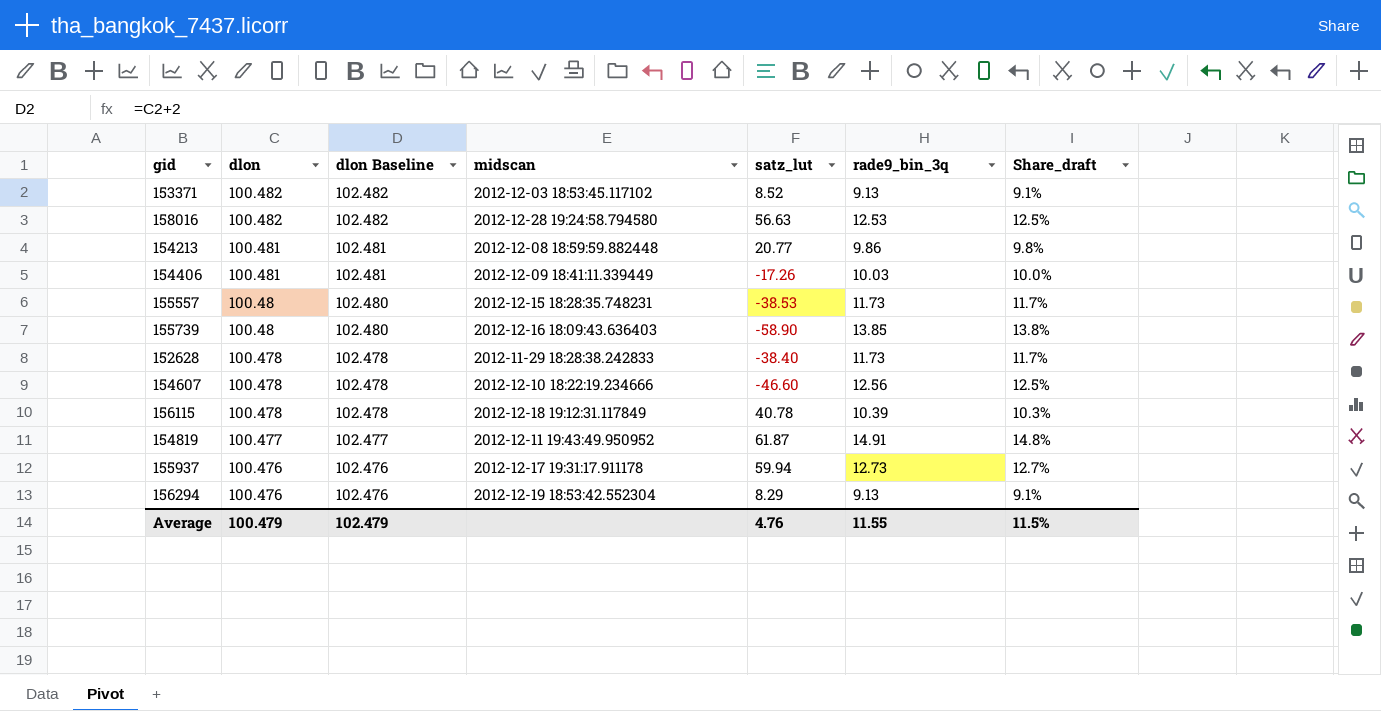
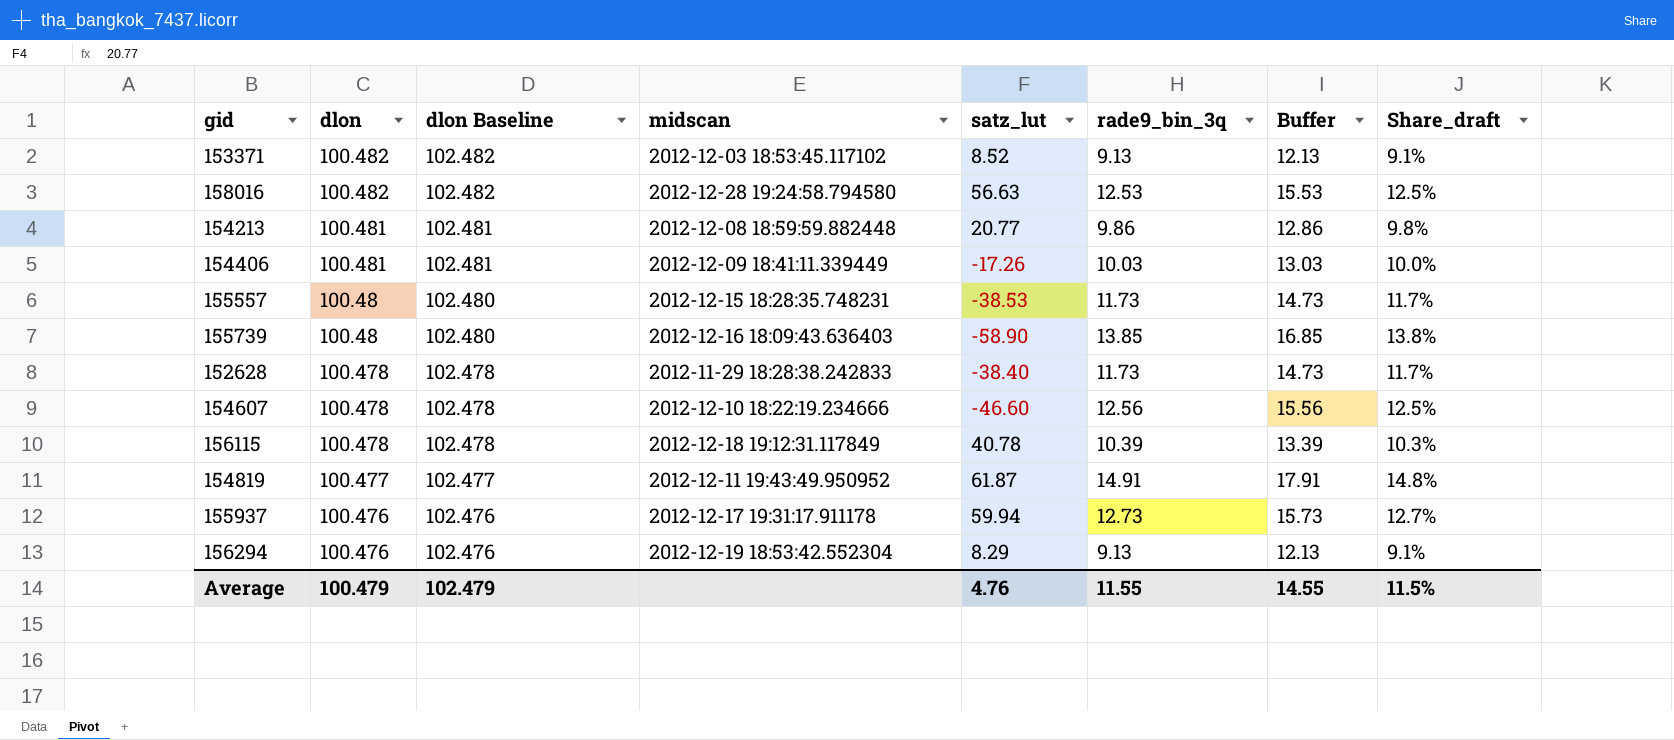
column Buffer | formula: none -> [rade9_bin_3q] + 3

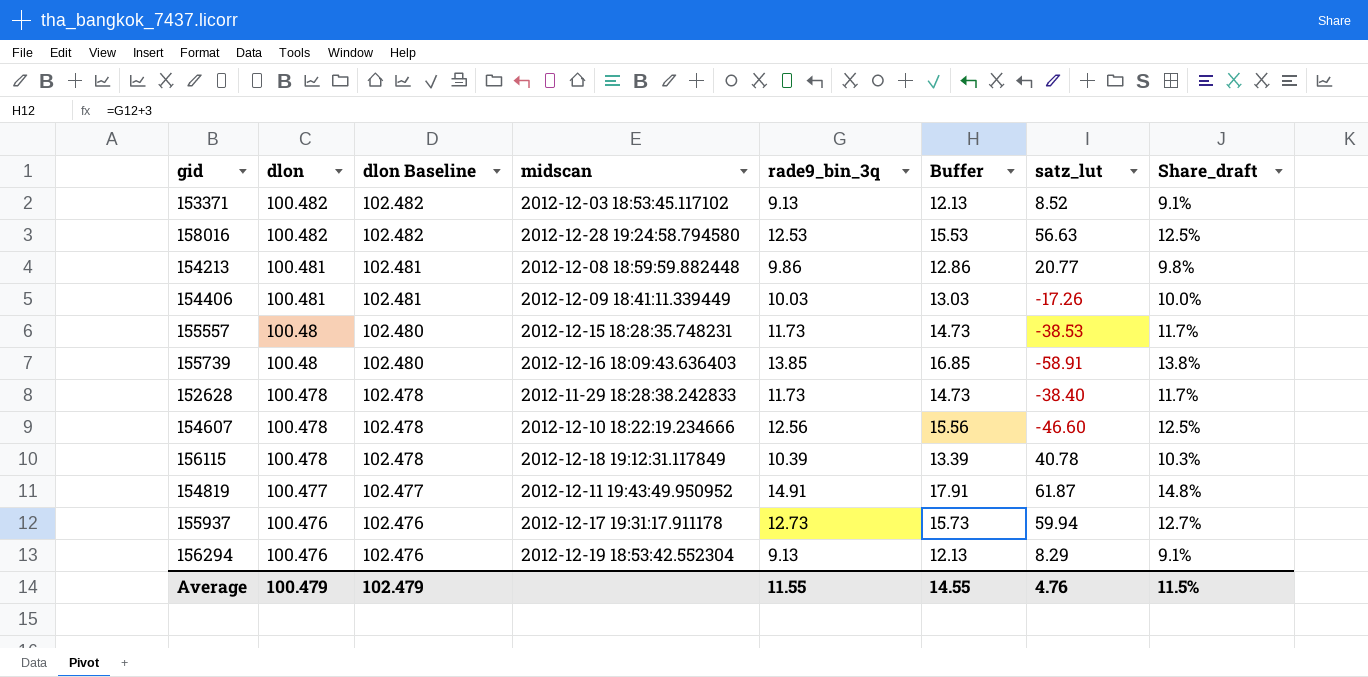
column satz_lut | position: 5 -> 7
155739 | satz_lut: -58.90 -> -58.91

